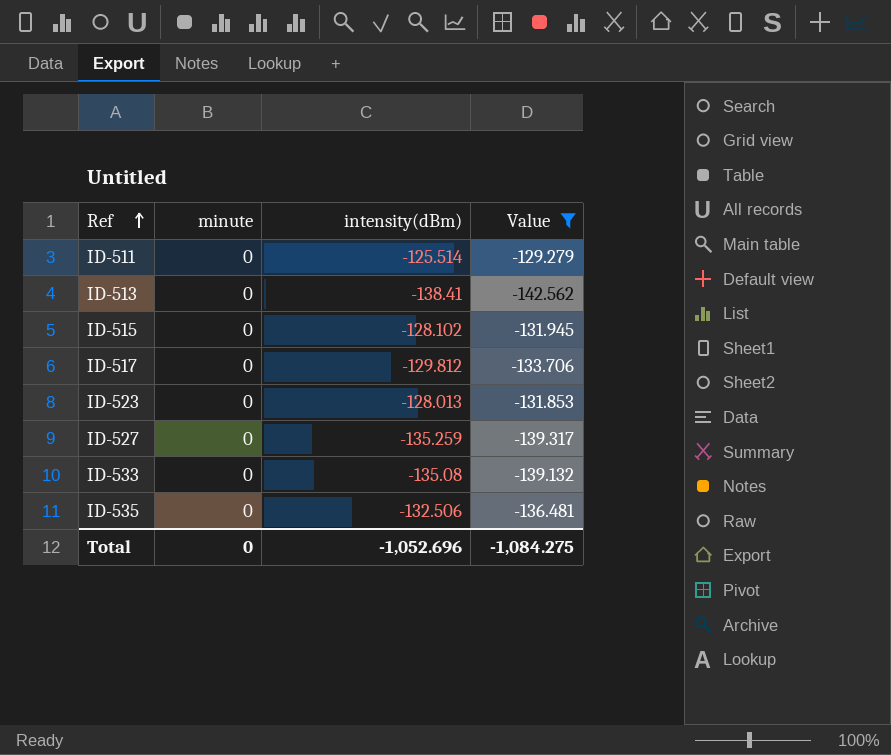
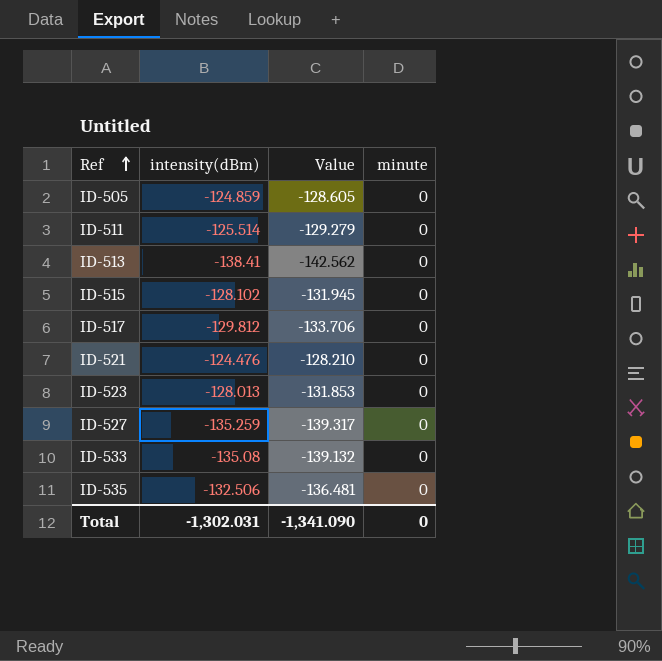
filter: Value <= -129.279 -> none
column minute | position: 2 -> 4
Total | intensity(dBm): -1,052.696 -> -1,302.031
Total | Value: -1,084.275 -> -1,341.090

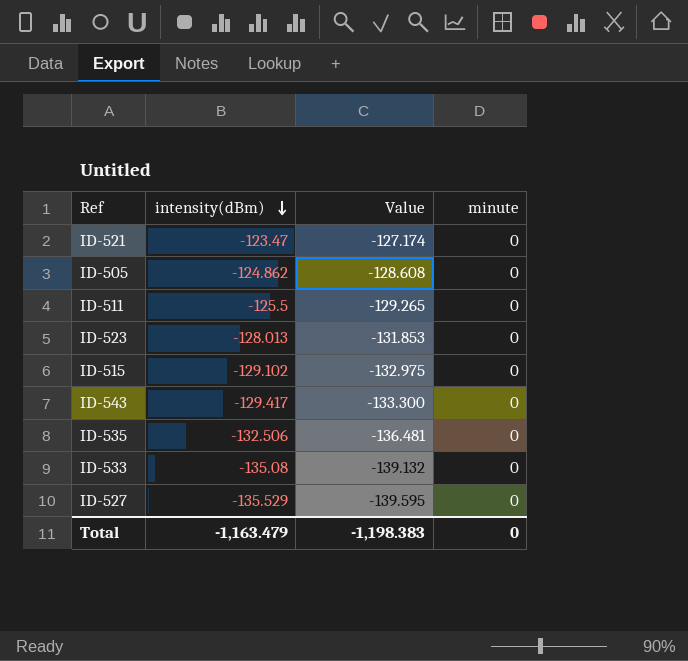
row order: Ref ascending -> intensity(dBm) descending
row ID-513: -138.41 | -142.562 | 0 -> none
row ID-517: -129.812 | -133.706 | 0 -> none
ID-521 | intensity(dBm): -124.476 -> -123.47
ID-521 | Value: -128.210 -> -127.174
ID-505 | intensity(dBm): -124.859 -> -124.862
ID-505 | Value: -128.605 -> -128.608
ID-511 | intensity(dBm): -125.514 -> -125.5
ID-511 | Value: -129.279 -> -129.265
ID-515 | intensity(dBm): -128.102 -> -129.102
ID-515 | Value: -131.945 -> -132.975
row ID-543: none -> -129.417 | -133.300 | 0
ID-527 | intensity(dBm): -135.259 -> -135.529
ID-527 | Value: -139.317 -> -139.595
Total | intensity(dBm): -1,302.031 -> -1,163.479
Total | Value: -1,341.090 -> -1,198.383

